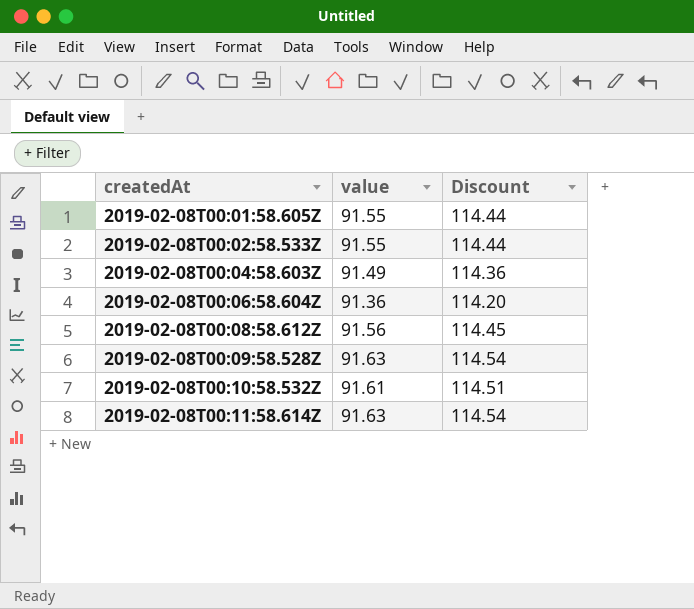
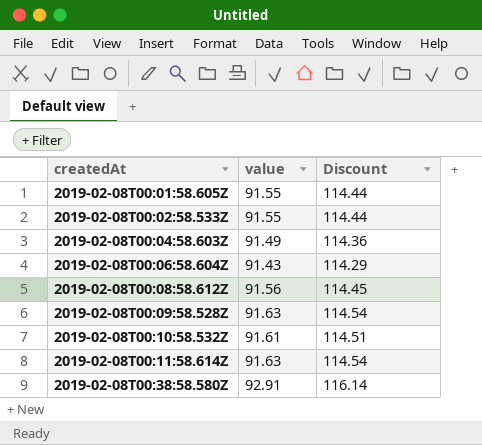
2019-02-08T00:06:58.604Z | value: 91.36 -> 91.43
2019-02-08T00:06:58.604Z | Discount: 114.20 -> 114.29
row 2019-02-08T00:38:58.580Z: none -> 92.91 | 116.14

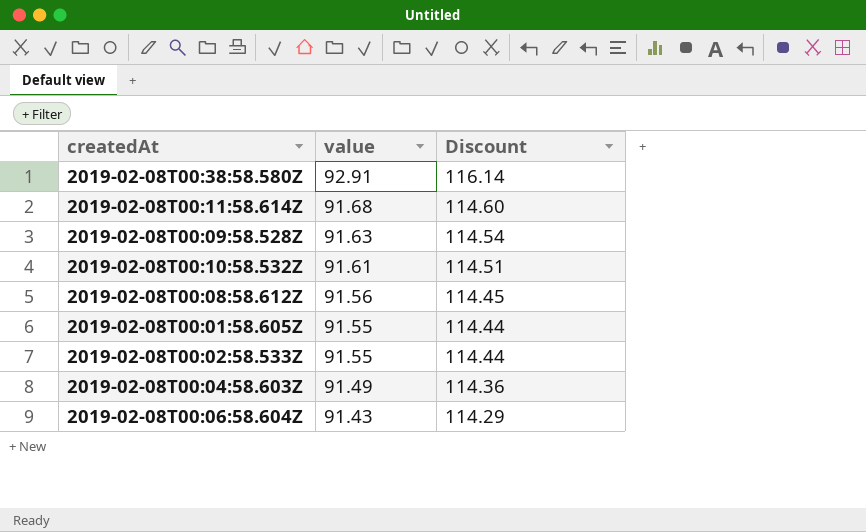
row order: createdAt ascending -> value descending
2019-02-08T00:11:58.614Z | value: 91.63 -> 91.68
2019-02-08T00:11:58.614Z | Discount: 114.54 -> 114.60

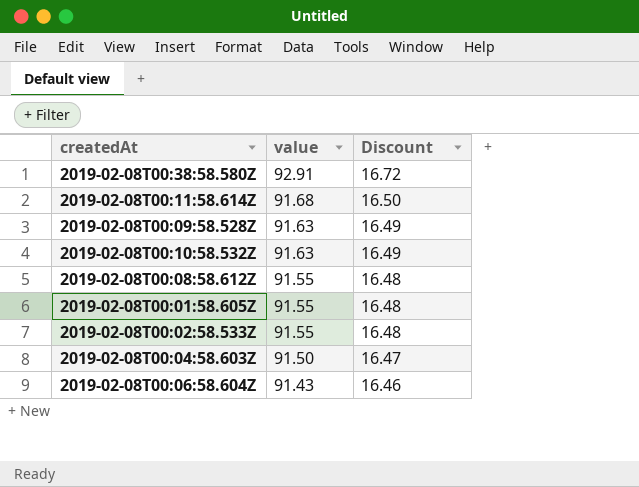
column Discount | formula: [value] * 1.25 -> [value] * 0.18
2019-02-08T00:10:58.532Z | value: 91.61 -> 91.63
2019-02-08T00:08:58.612Z | value: 91.56 -> 91.55
2019-02-08T00:04:58.603Z | value: 91.49 -> 91.50

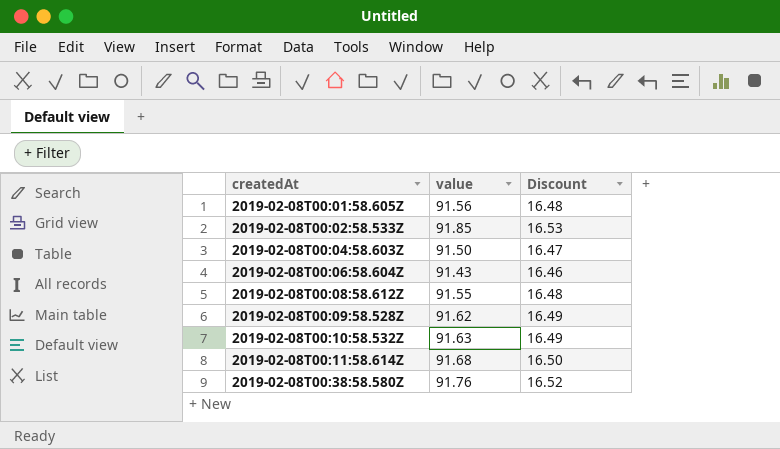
row order: value descending -> createdAt ascending
2019-02-08T00:01:58.605Z | value: 91.55 -> 91.56
2019-02-08T00:02:58.533Z | value: 91.55 -> 91.85
2019-02-08T00:02:58.533Z | Discount: 16.48 -> 16.53
2019-02-08T00:09:58.528Z | value: 91.63 -> 91.62
2019-02-08T00:38:58.580Z | value: 92.91 -> 91.76
2019-02-08T00:38:58.580Z | Discount: 16.72 -> 16.52

